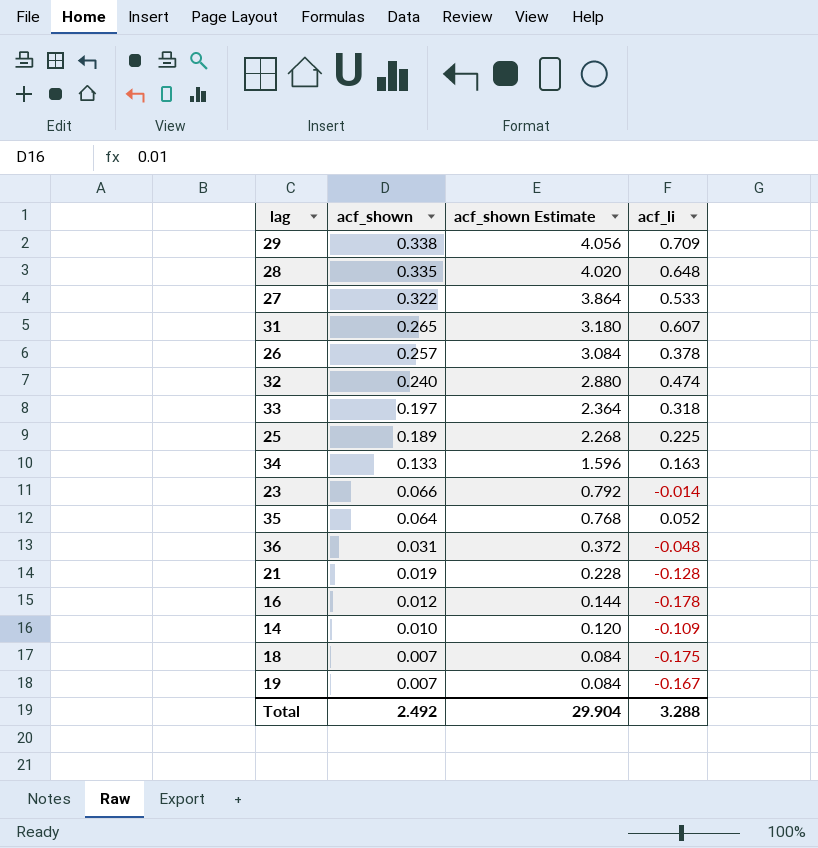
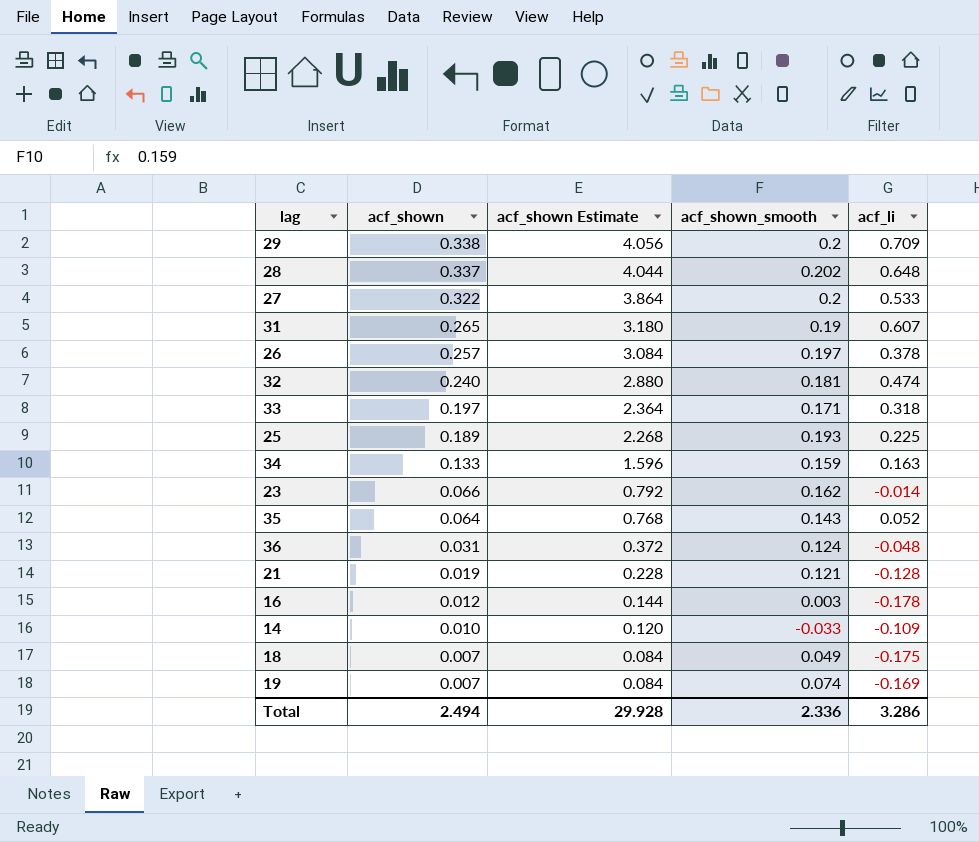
column acf_shown_smooth | position: none -> 4
28 | acf_shown: 0.335 -> 0.337
28 | acf_shown Estimate: 4.020 -> 4.044
19 | acf_li: -0.167 -> -0.169
Total | acf_shown: 2.492 -> 2.494
Total | acf_shown Estimate: 29.904 -> 29.928
Total | acf_li: 3.288 -> 3.286

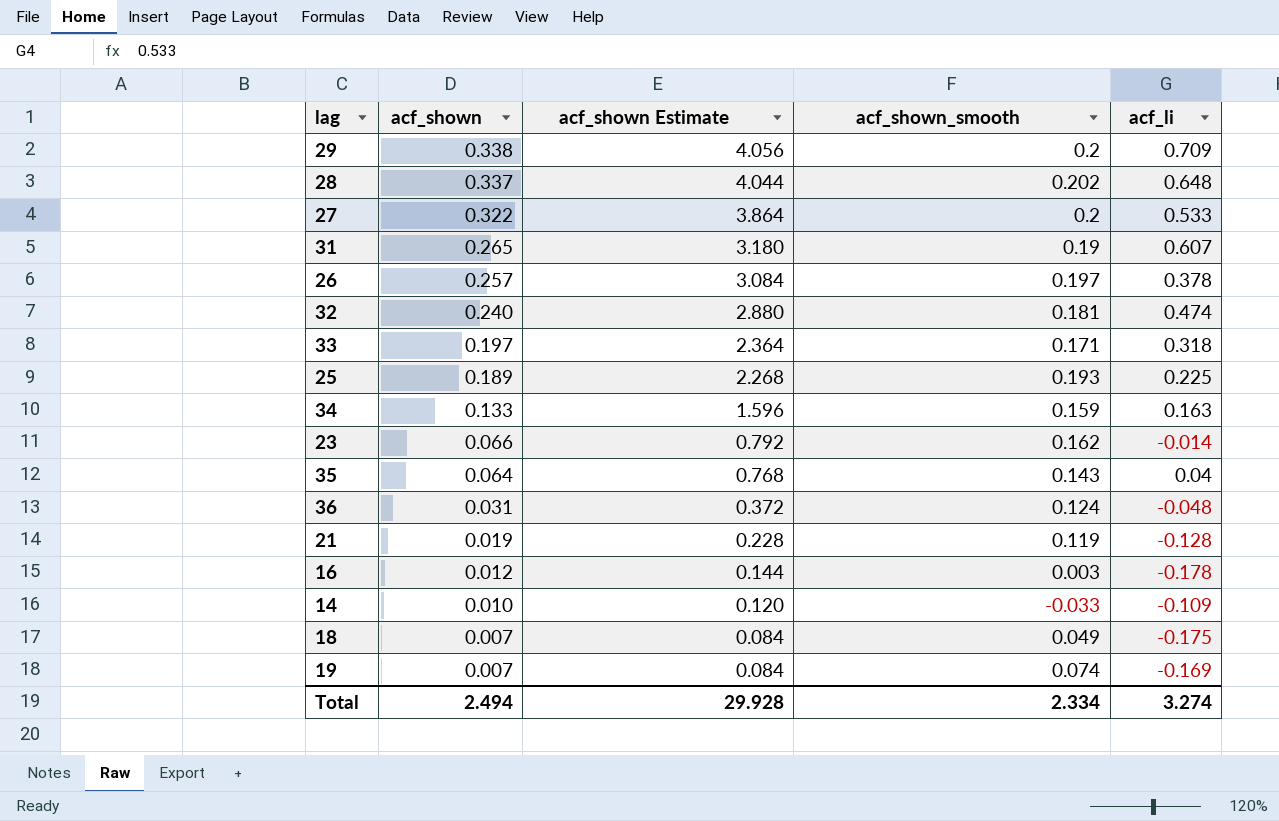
35 | acf_li: 0.052 -> 0.04
21 | acf_shown_smooth: 0.121 -> 0.119
Total | acf_shown_smooth: 2.336 -> 2.334
Total | acf_li: 3.286 -> 3.274

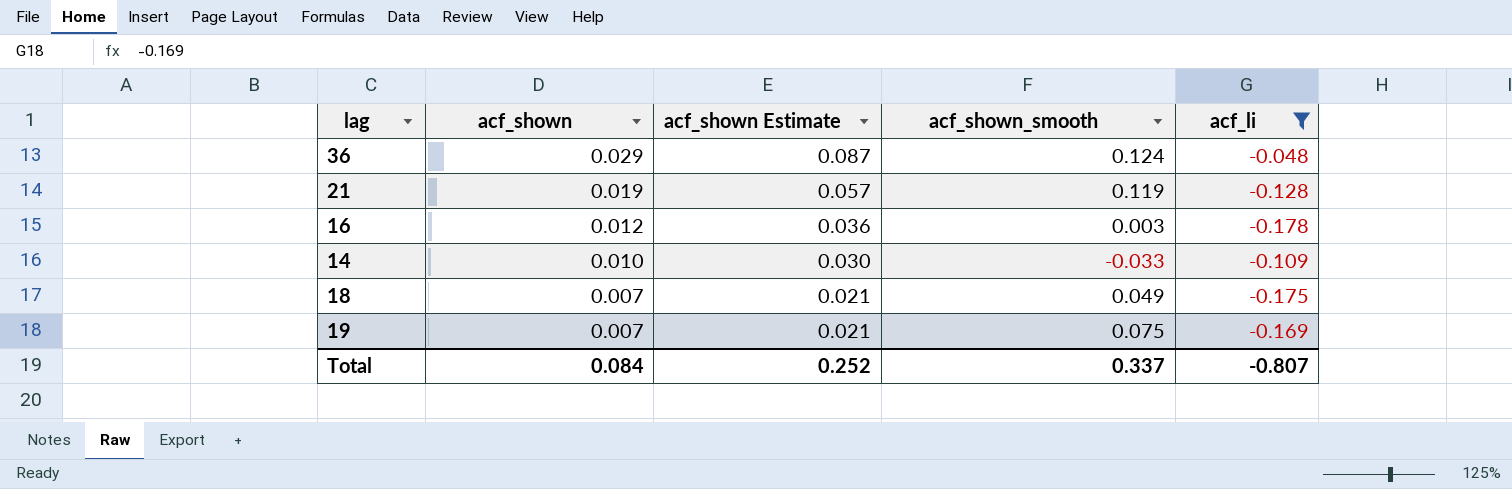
filter: none -> acf_li <= -0.048
column acf_shown Estimate | formula: [acf_shown] * 12 -> [acf_shown] * 3
36 | acf_shown: 0.031 -> 0.029
19 | acf_shown_smooth: 0.074 -> 0.075
Total | acf_shown: 2.494 -> 0.084
Total | acf_shown Estimate: 29.928 -> 0.252
Total | acf_shown_smooth: 2.334 -> 0.337
Total | acf_li: 3.274 -> -0.807

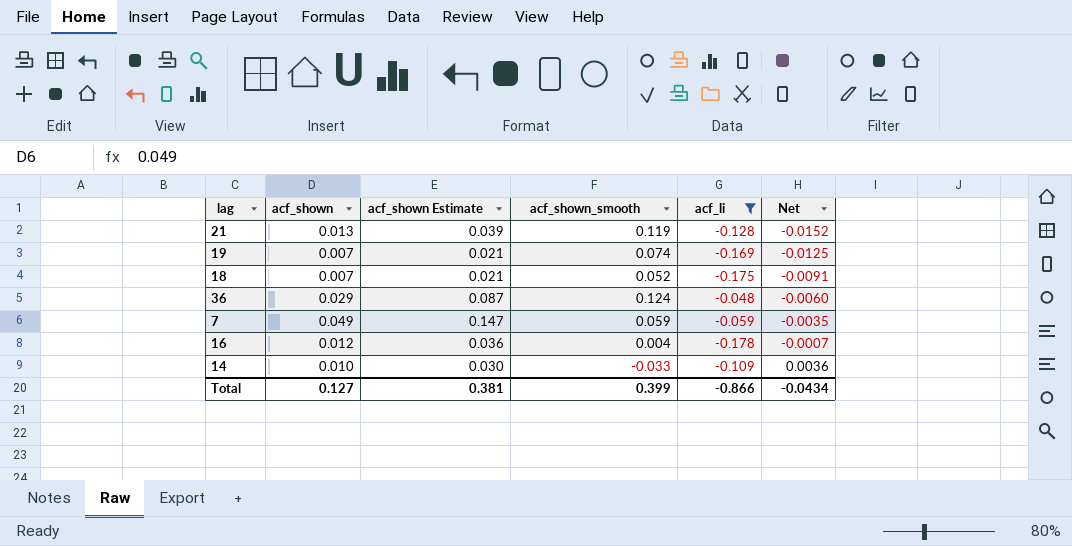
row order: acf_shown descending -> Net ascending
column Net | formula: none -> [acf_shown_smooth] * [acf_li]
21 | acf_shown: 0.019 -> 0.013
21 | acf_shown Estimate: 0.057 -> 0.039
19 | acf_shown_smooth: 0.075 -> 0.074
18 | acf_shown_smooth: 0.049 -> 0.052
row 7: none -> 0.049 | 0.147 | 0.059 | -0.059 | -0.0035
16 | acf_shown_smooth: 0.003 -> 0.004
Total | acf_shown: 0.084 -> 0.127
Total | acf_shown Estimate: 0.252 -> 0.381
Total | acf_shown_smooth: 0.337 -> 0.399
Total | acf_li: -0.807 -> -0.866

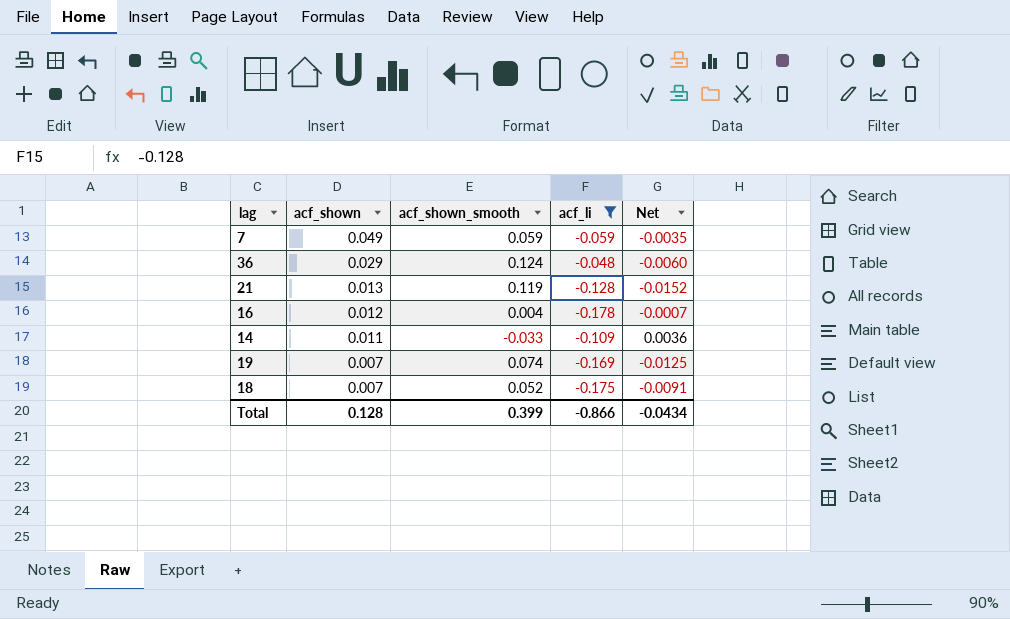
row order: Net ascending -> acf_shown descending
column acf_shown Estimate | formula: [acf_shown] * 3 -> none
14 | acf_shown: 0.010 -> 0.011
Total | acf_shown: 0.127 -> 0.128

